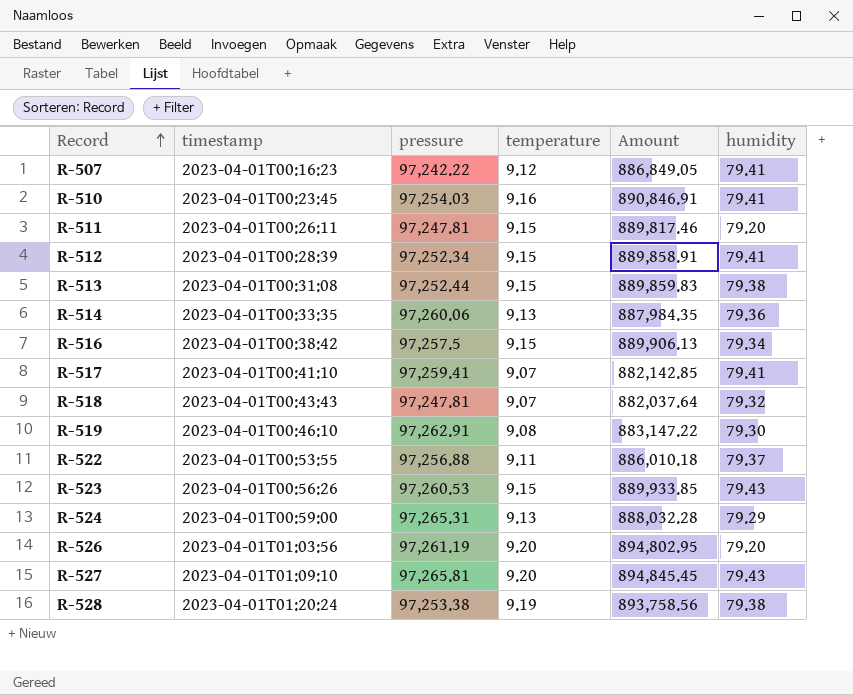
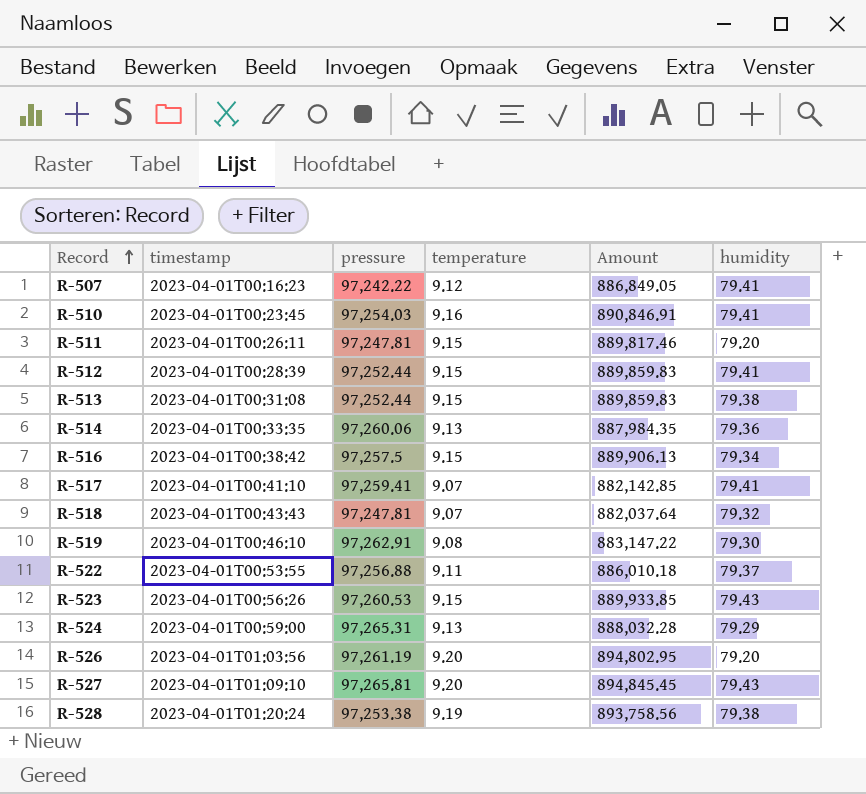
R-512 | pressure: 97,252.34 -> 97,252.44
R-512 | Amount: 889,858.91 -> 889,859.83

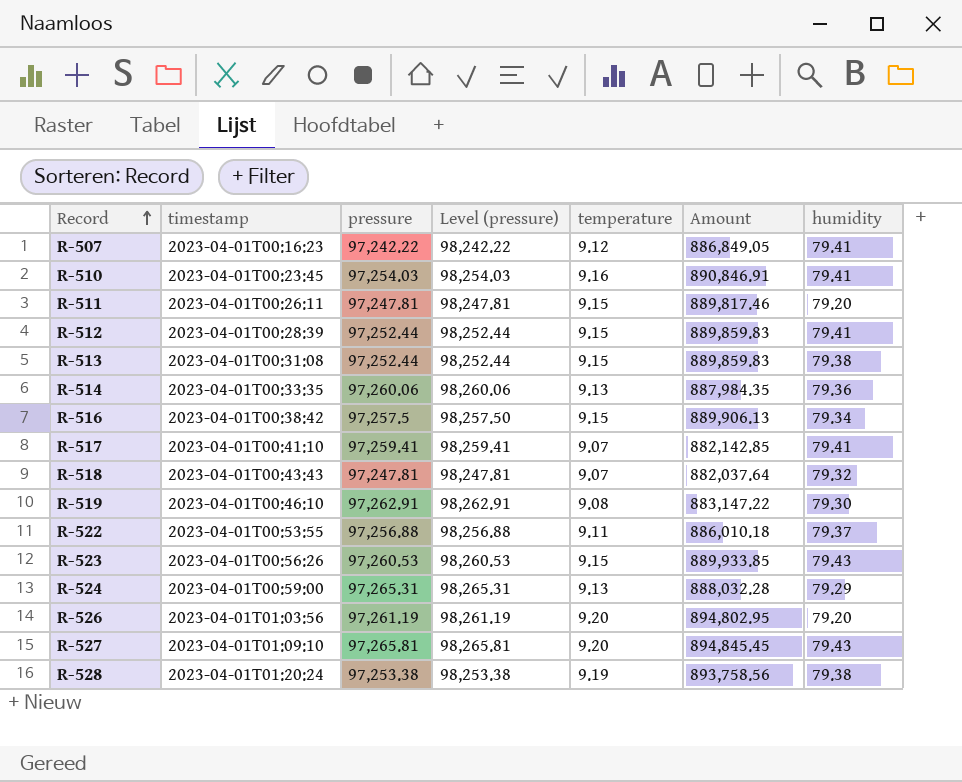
column Level (pressure) | formula: none -> [pressure] + 1000

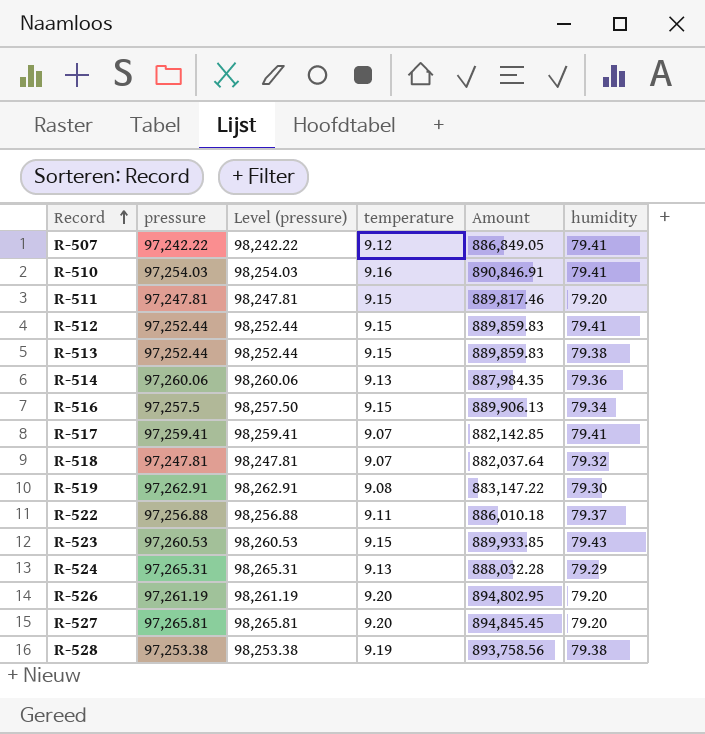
column timestamp | position: 2 -> none
R-527 | humidity: 79.43 -> 79.20

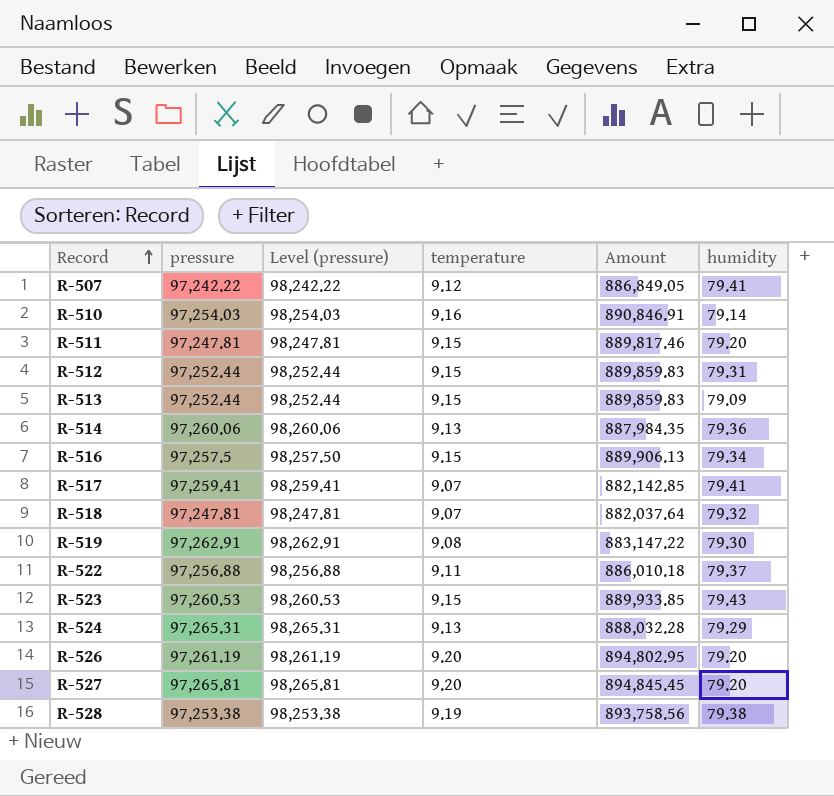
R-510 | humidity: 79.41 -> 79.14
R-512 | humidity: 79.41 -> 79.31
R-513 | humidity: 79.38 -> 79.09

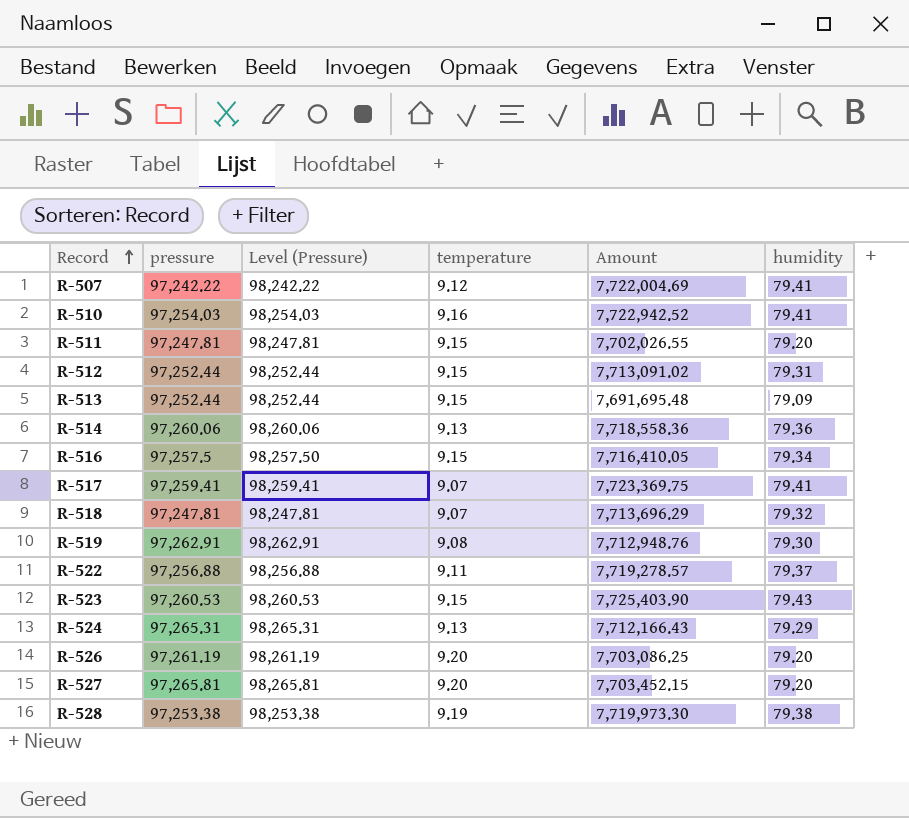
column name: Level (pressure) -> Level (Pressure)
column Amount | formula: [pressure] * [temperature] -> [pressure] * [humidity]
R-510 | humidity: 79.14 -> 79.41

